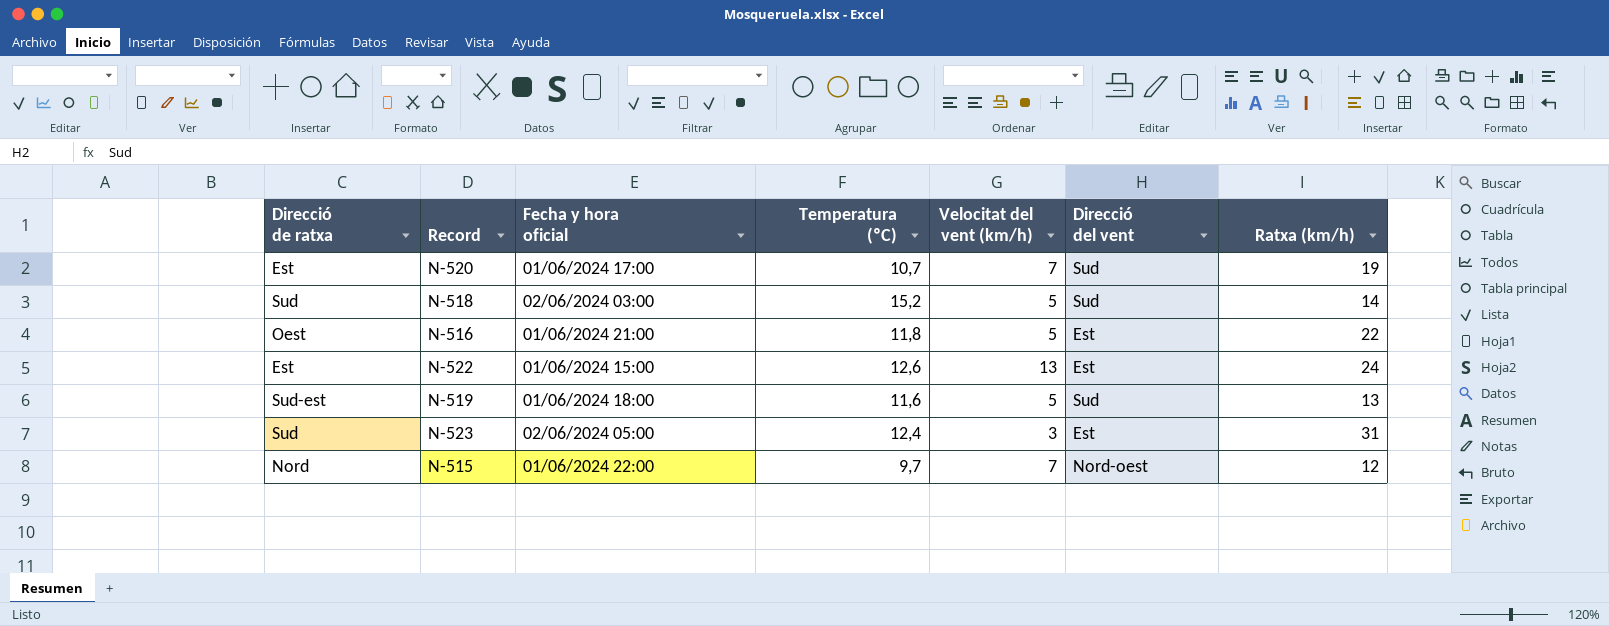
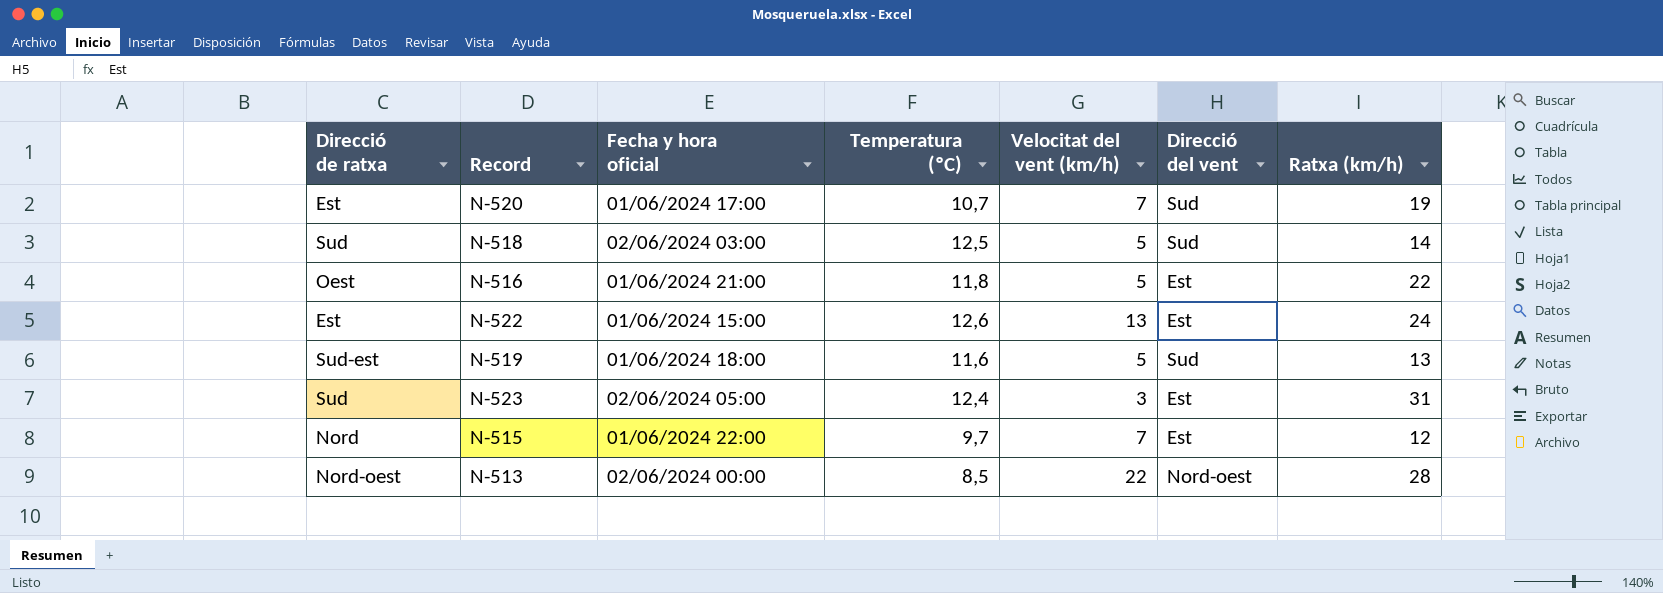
N-518 | Temperatura (ºC): 15,2 -> 12,5
N-515 | Direcció del vent: Nord-oest -> Est
row N-513: none -> Nord-oest | 02/06/2024 00:00 | 8,5 | 22 | Nord-oest | 28

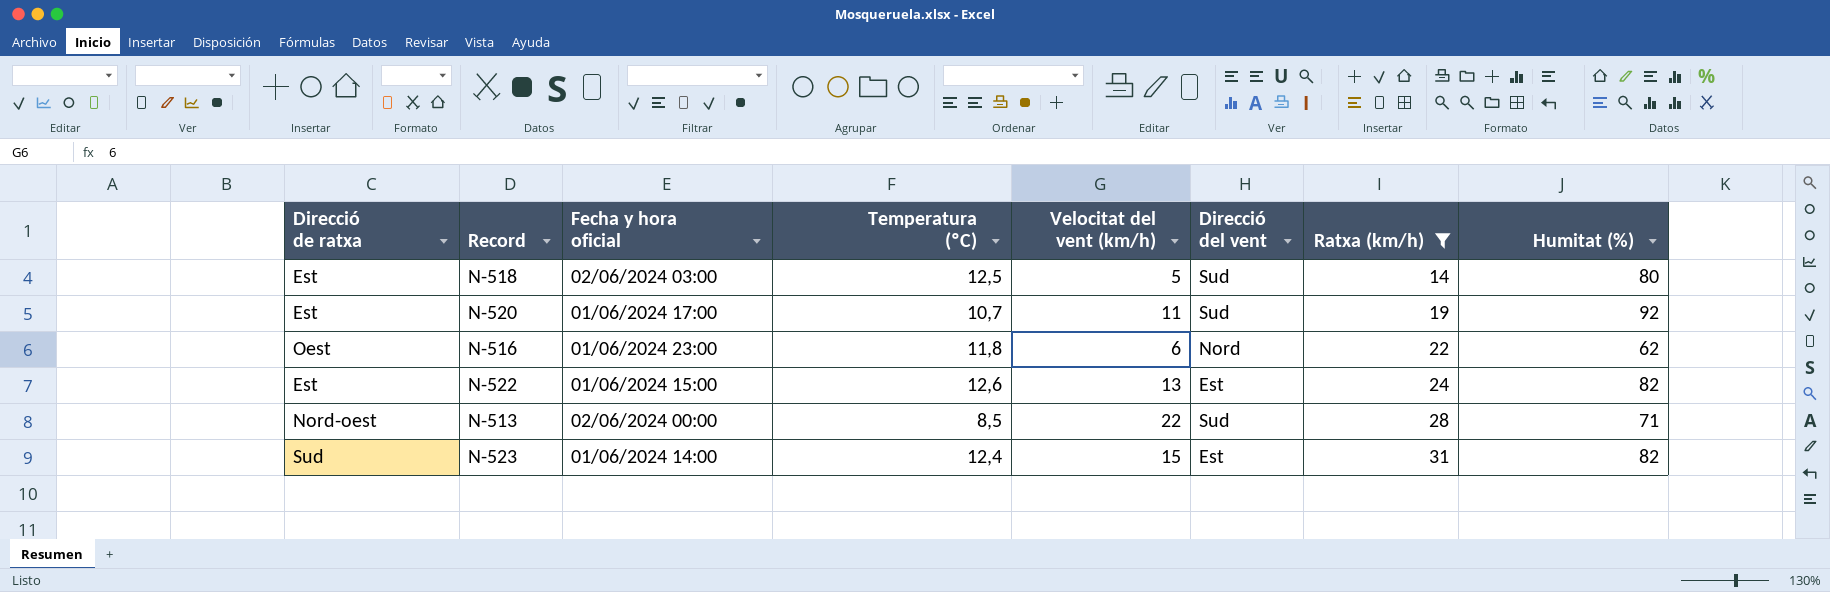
filter: none -> Ratxa (km/h) >= 14
row order: none -> Ratxa (km/h) ascending
column Humitat (%) | position: none -> 8
N-518 | Direcció de ratxa: Sud -> Est
N-520 | Velocitat del vent (km/h): 7 -> 11
N-516 | Fecha y hora oficial: 01/06/2024 21:00 -> 01/06/2024 23:00
N-516 | Velocitat del vent (km/h): 5 -> 6
N-516 | Direcció del vent: Est -> Nord
N-513 | Direcció del vent: Nord-oest -> Sud
N-523 | Fecha y hora oficial: 02/06/2024 05:00 -> 01/06/2024 14:00
N-523 | Velocitat del vent (km/h): 3 -> 15

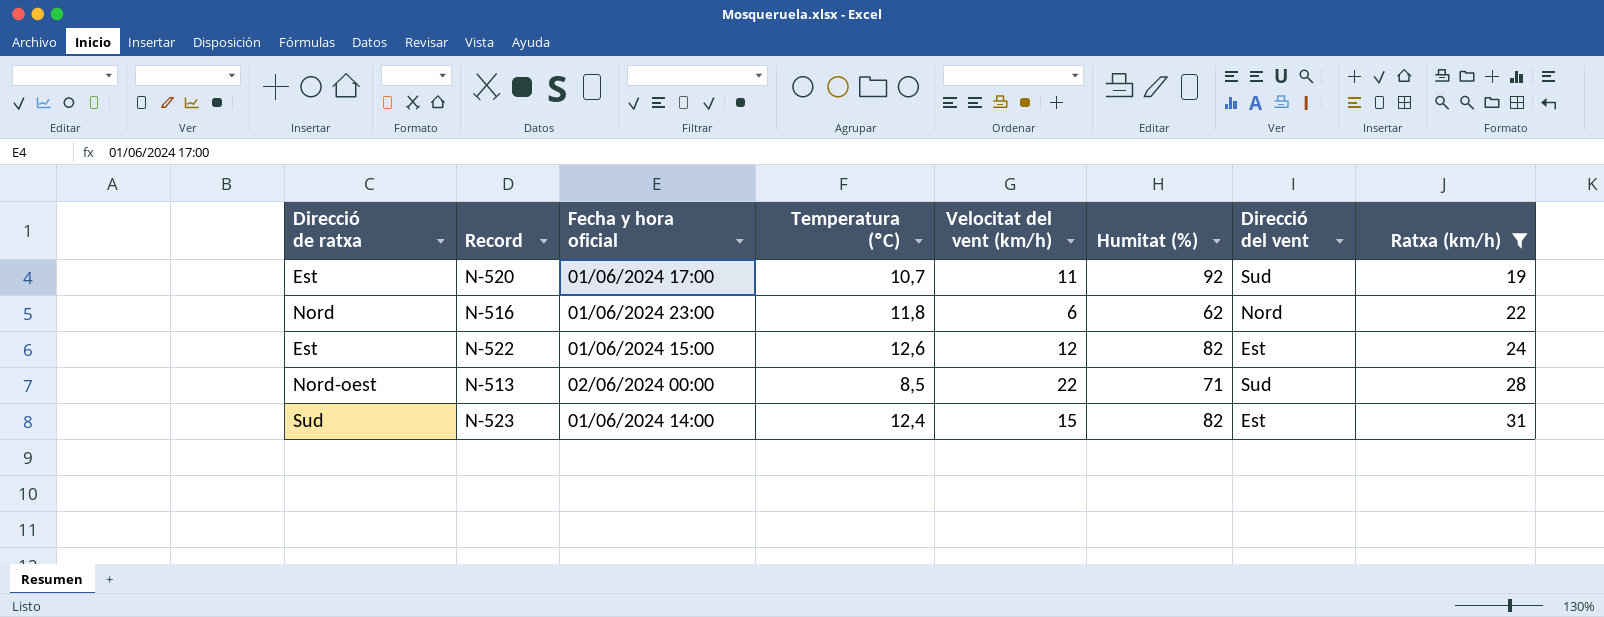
column Humitat (%) | position: 8 -> 6
row N-518: Est | 02/06/2024 03:00 | 12,5 | 5 | Sud | 14 | 80 -> none
N-516 | Direcció de ratxa: Oest -> Nord
N-522 | Velocitat del vent (km/h): 13 -> 12

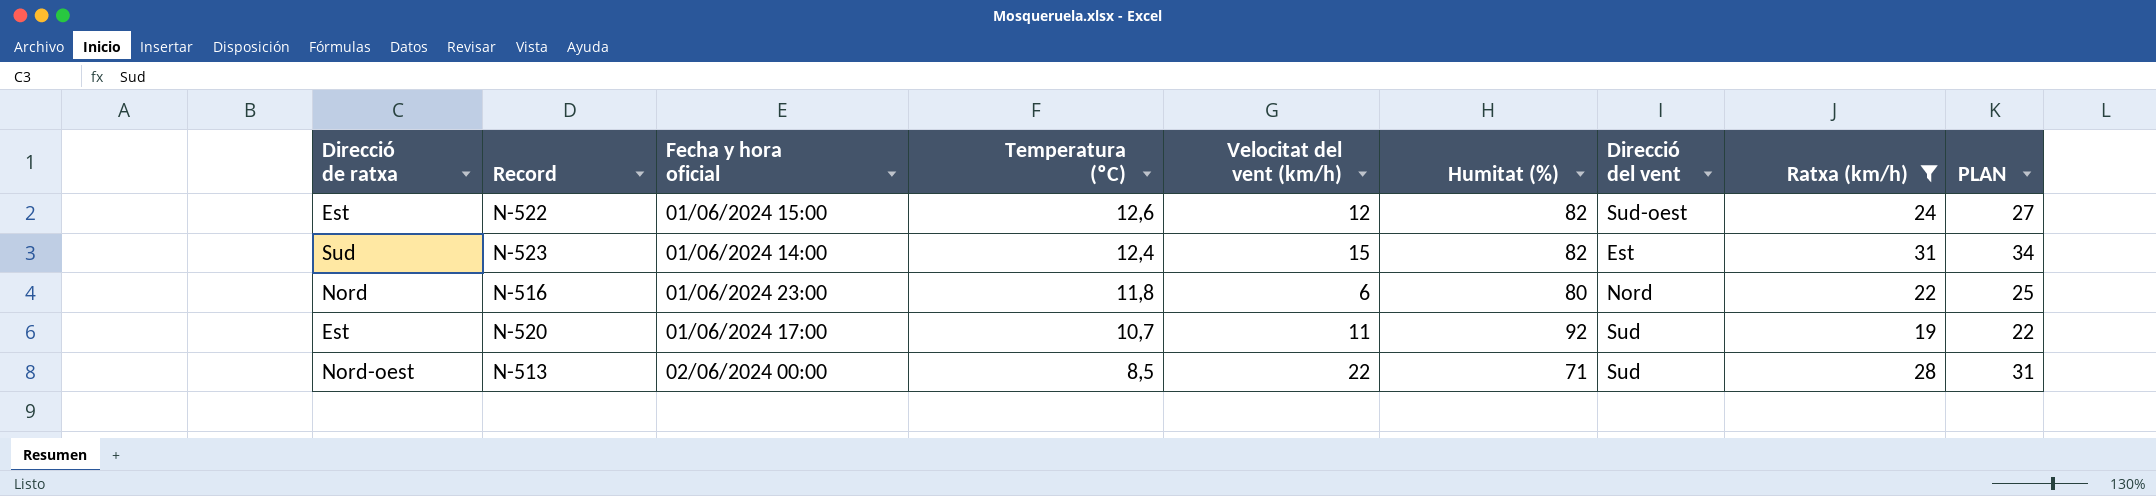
row order: Ratxa (km/h) ascending -> Temperatura (ºC) descending
column PLAN | formula: none -> [Ratxa (km/h)] + 3
N-522 | Direcció del vent: Est -> Sud-oest
N-516 | Humitat (%): 62 -> 80

